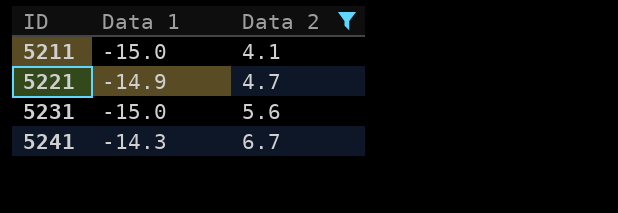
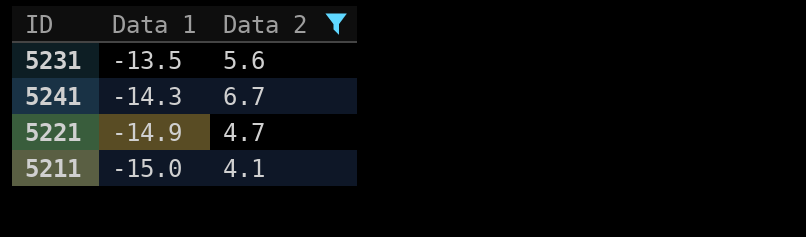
row order: ID ascending -> Data 1 descending
5231 | Data 1: -15.0 -> -13.5

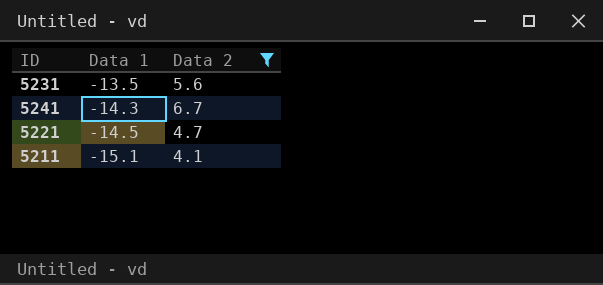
5221 | Data 1: -14.9 -> -14.5
5211 | Data 1: -15.0 -> -15.1

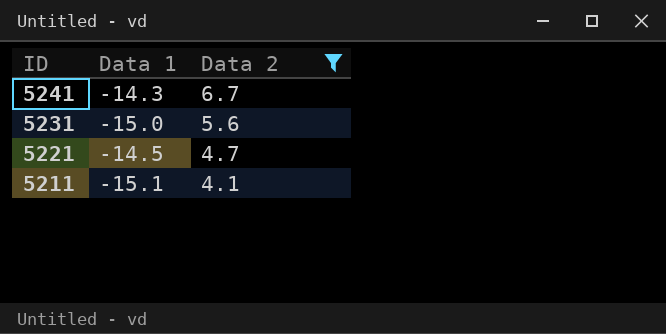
row order: Data 1 descending -> ID descending
5231 | Data 1: -13.5 -> -15.0

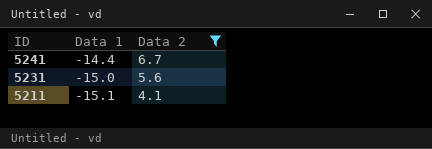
row 5221: -14.5 | 4.7 -> none
5241 | Data 1: -14.3 -> -14.4

